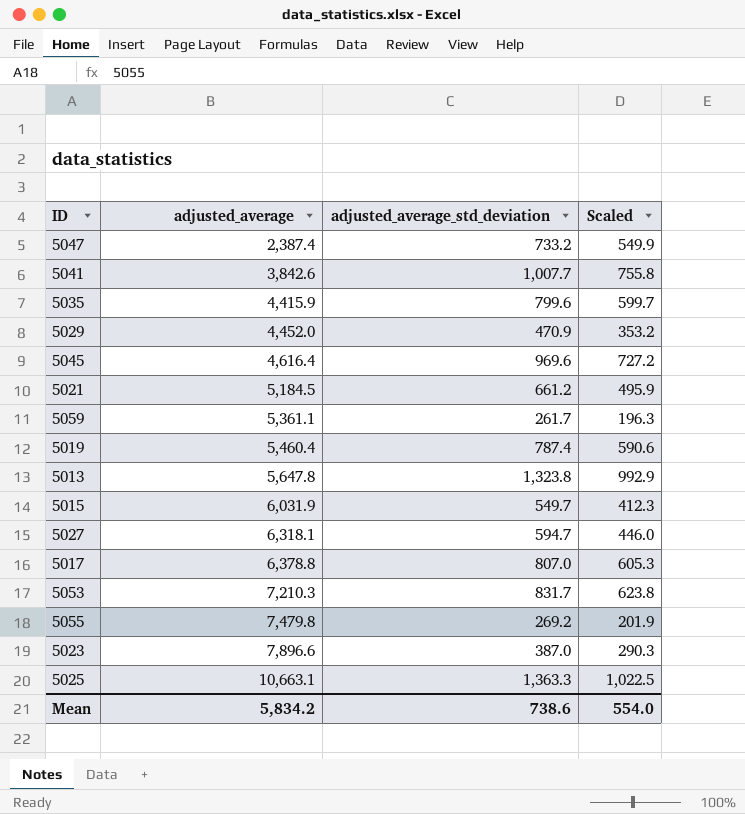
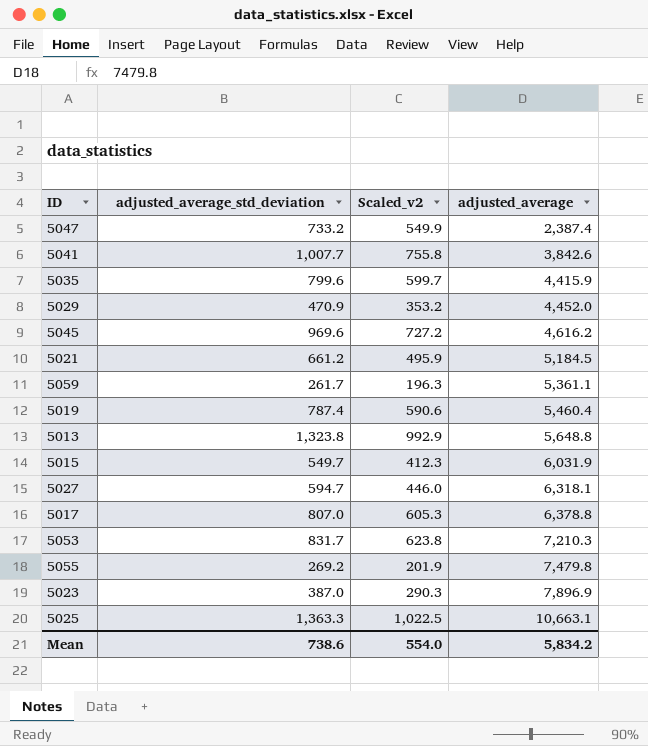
column name: Scaled -> Scaled_v2
column adjusted_average | position: 2 -> 4
5045 | adjusted_average: 4,616.4 -> 4,616.2
5013 | adjusted_average: 5,647.8 -> 5,648.8
5023 | adjusted_average: 7,896.6 -> 7,896.9

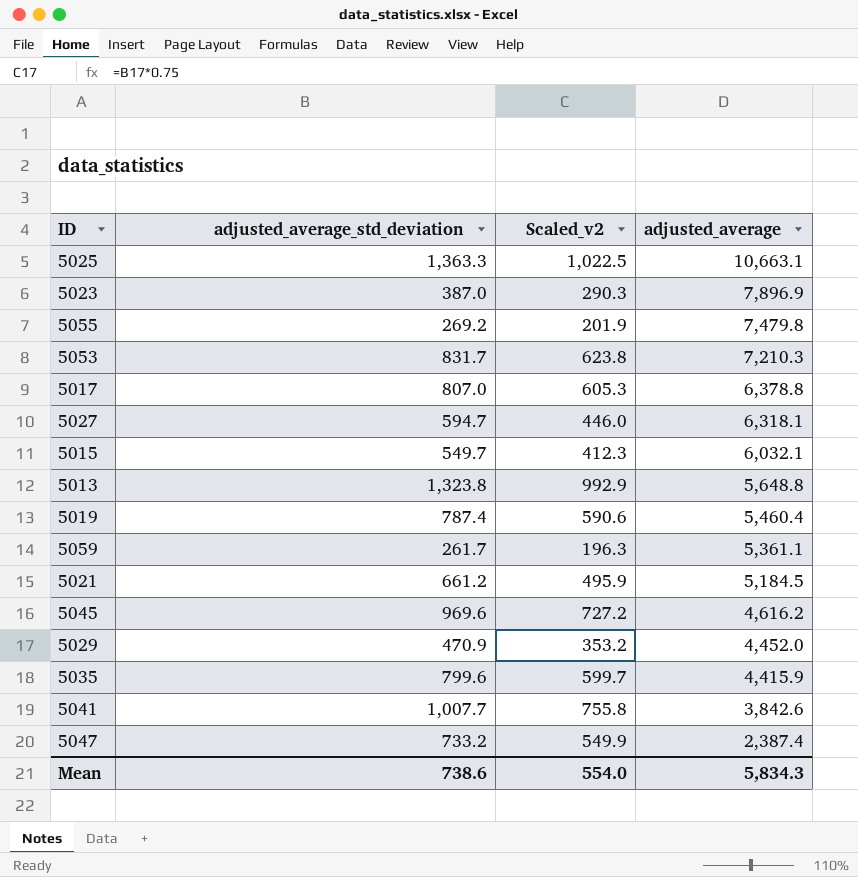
row order: adjusted_average ascending -> adjusted_average descending
5015 | adjusted_average: 6,031.9 -> 6,032.1
Mean | adjusted_average: 5,834.2 -> 5,834.3

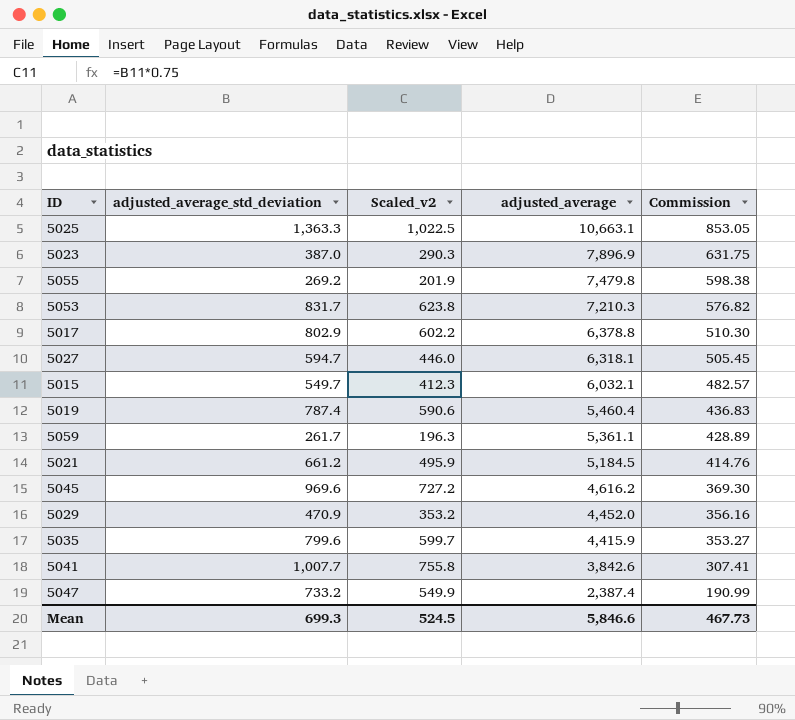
column Commission | formula: none -> [adjusted_average] * 0.08
row 5013: 1,323.8 | 992.9 | 5,648.8 -> none
5017 | adjusted_average_std_deviation: 807.0 -> 802.9
5017 | Scaled_v2: 605.3 -> 602.2
Mean | adjusted_average_std_deviation: 738.6 -> 699.3
Mean | Scaled_v2: 554.0 -> 524.5
Mean | adjusted_average: 5,834.3 -> 5,846.6

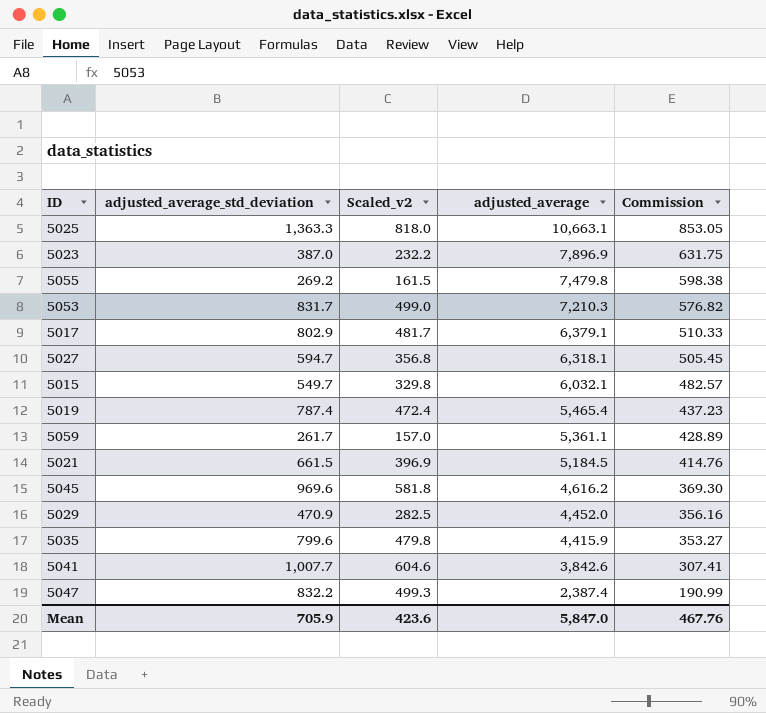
column Scaled_v2 | formula: [adjusted_average_std_deviation] * 0.75 -> [adjusted_average_std_deviation] * 0.6
5017 | adjusted_average: 6,378.8 -> 6,379.1
5017 | Commission: 510.30 -> 510.33
5019 | adjusted_average: 5,460.4 -> 5,465.4
5019 | Commission: 436.83 -> 437.23
5021 | adjusted_average_std_deviation: 661.2 -> 661.5
5047 | adjusted_average_std_deviation: 733.2 -> 832.2
Mean | adjusted_average_std_deviation: 699.3 -> 705.9
Mean | Scaled_v2: 524.5 -> 423.6
Mean | adjusted_average: 5,846.6 -> 5,847.0
Mean | Commission: 467.73 -> 467.76

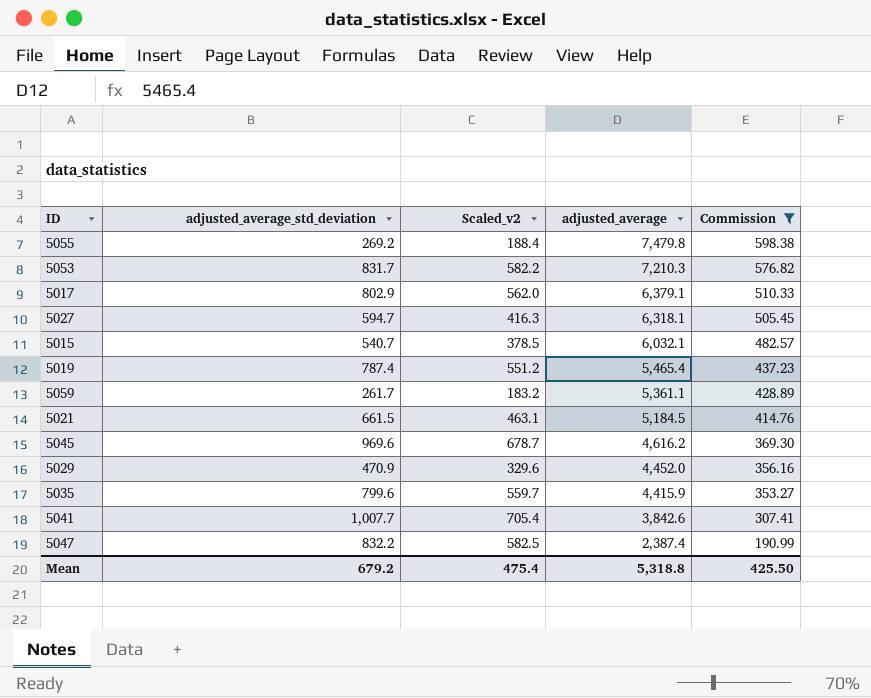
filter: none -> Commission <= 598.38
column Scaled_v2 | formula: [adjusted_average_std_deviation] * 0.6 -> [adjusted_average_std_deviation] * 0.7
5015 | adjusted_average_std_deviation: 549.7 -> 540.7
Mean | adjusted_average_std_deviation: 705.9 -> 679.2
Mean | Scaled_v2: 423.6 -> 475.4
Mean | adjusted_average: 5,847.0 -> 5,318.8
Mean | Commission: 467.76 -> 425.50

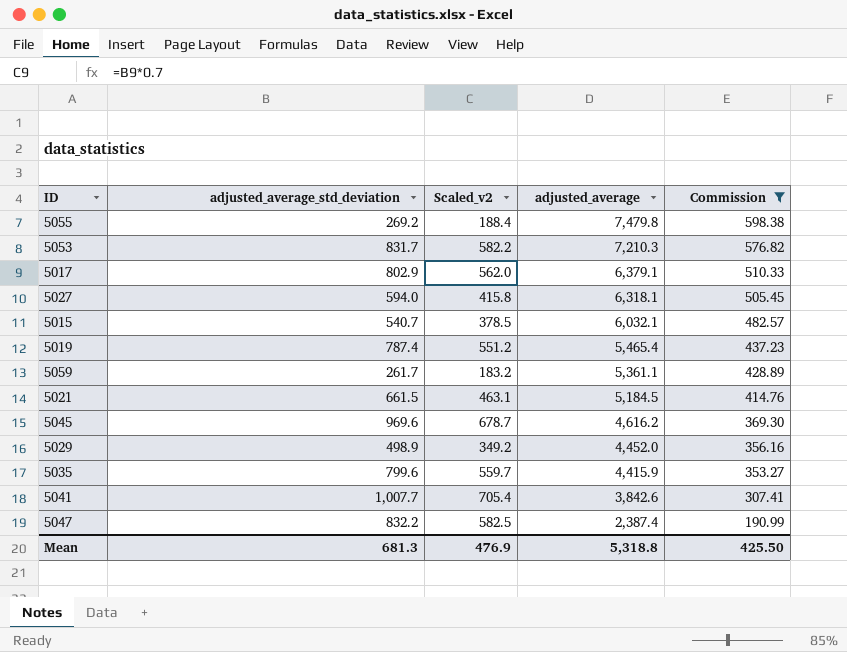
5027 | adjusted_average_std_deviation: 594.7 -> 594.0
5027 | Scaled_v2: 416.3 -> 415.8
5029 | adjusted_average_std_deviation: 470.9 -> 498.9
5029 | Scaled_v2: 329.6 -> 349.2
Mean | adjusted_average_std_deviation: 679.2 -> 681.3
Mean | Scaled_v2: 475.4 -> 476.9

